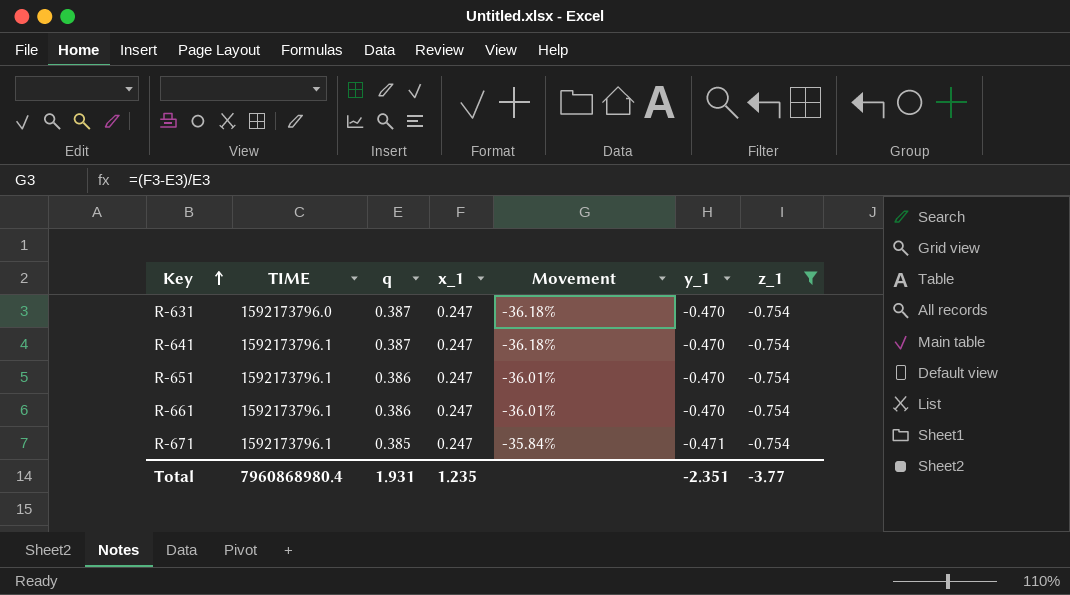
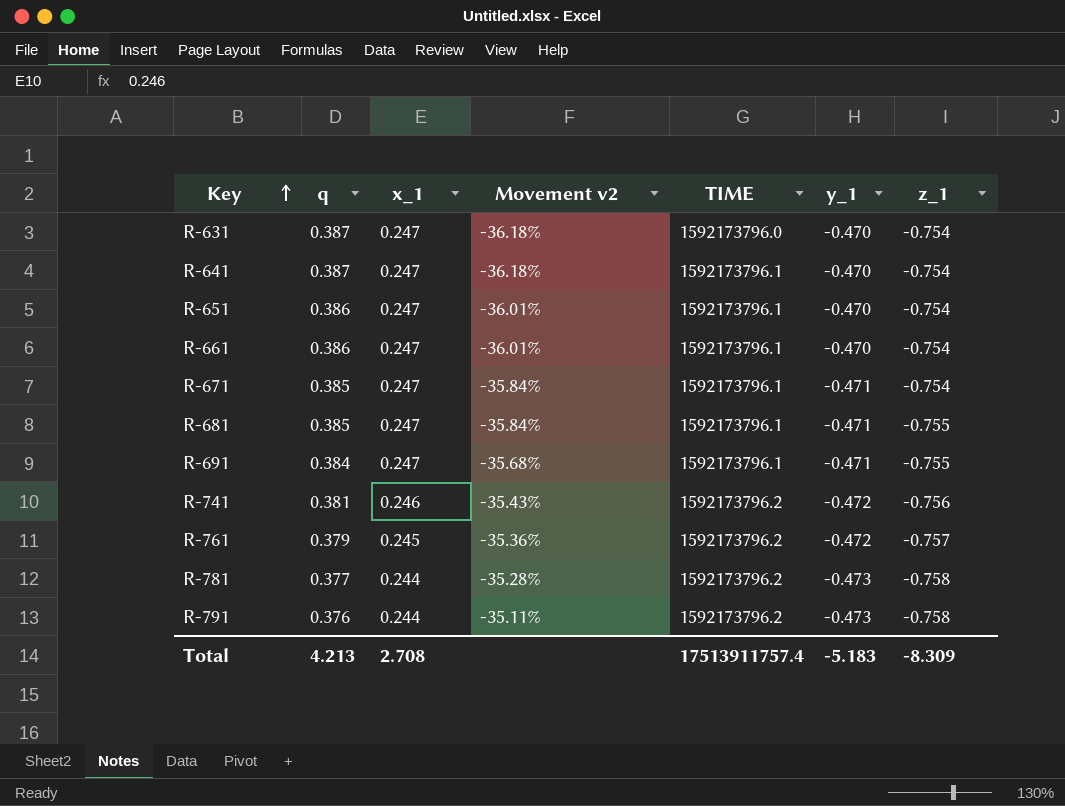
filter: z_1 = -0.754 -> none
column name: Movement -> Movement v2
column TIME | position: 2 -> 5
Total | q: 1.931 -> 4.213
Total | x_1: 1.235 -> 2.708
Total | TIME: 7960868980.4 -> 17513911757.4
Total | y_1: -2.351 -> -5.183
Total | z_1: -3.77 -> -8.309

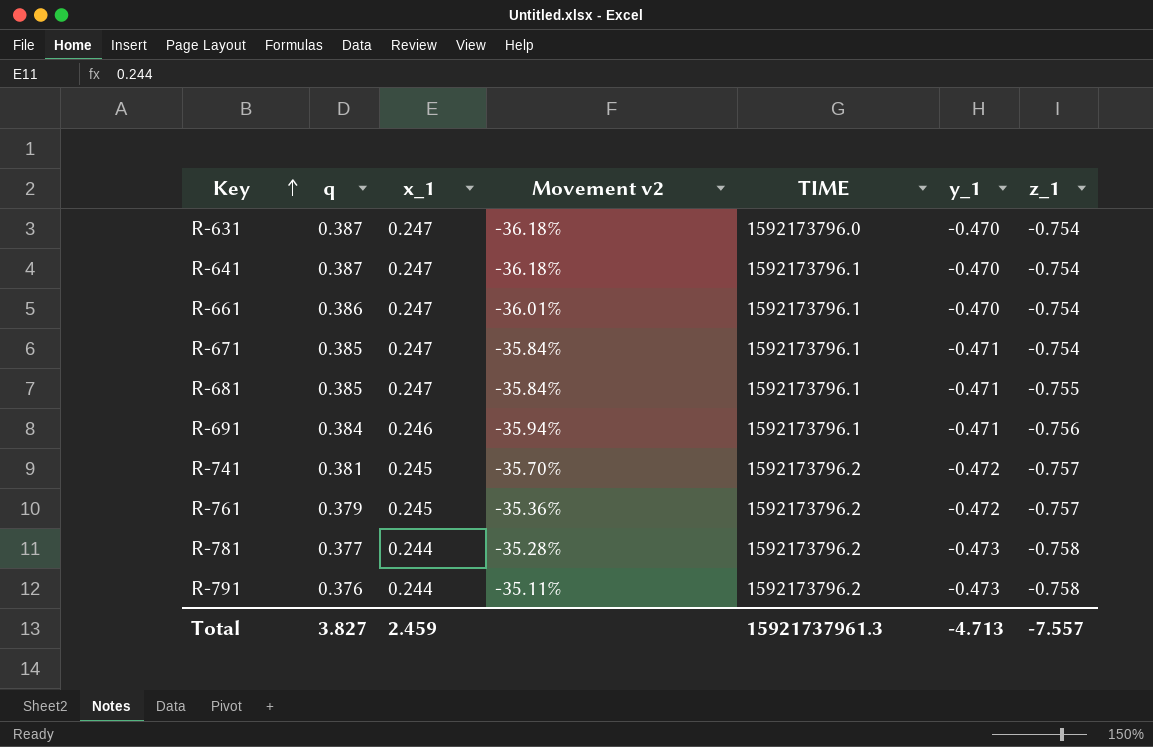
row R-651: 0.386 | 0.247 | -36.01% | 1592173796.1 | -0.470 | -0.754 -> none
R-691 | x_1: 0.247 -> 0.246
R-691 | Movement v2: -35.68% -> -35.94%
R-691 | z_1: -0.755 -> -0.756
R-741 | x_1: 0.246 -> 0.245
R-741 | Movement v2: -35.43% -> -35.70%
R-741 | z_1: -0.756 -> -0.757
Total | q: 4.213 -> 3.827
Total | x_1: 2.708 -> 2.459
Total | TIME: 17513911757.4 -> 15921737961.3
Total | y_1: -5.183 -> -4.713
Total | z_1: -8.309 -> -7.557

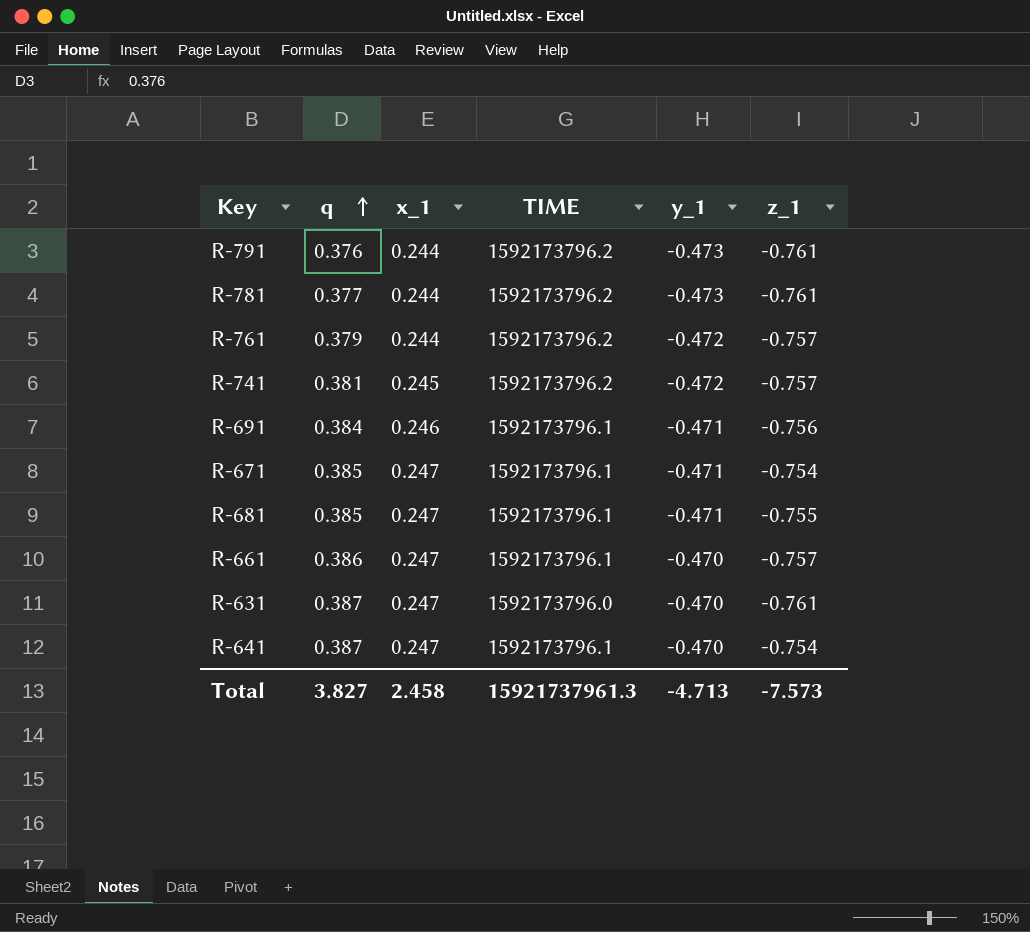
row order: Key ascending -> q ascending
column Movement v2 | formula: ([x_1] - [q]) / [q] -> none
R-791 | z_1: -0.758 -> -0.761
R-781 | z_1: -0.758 -> -0.761
R-761 | x_1: 0.245 -> 0.244
R-661 | z_1: -0.754 -> -0.757
R-631 | z_1: -0.754 -> -0.761
Total | x_1: 2.459 -> 2.458
Total | z_1: -7.557 -> -7.573

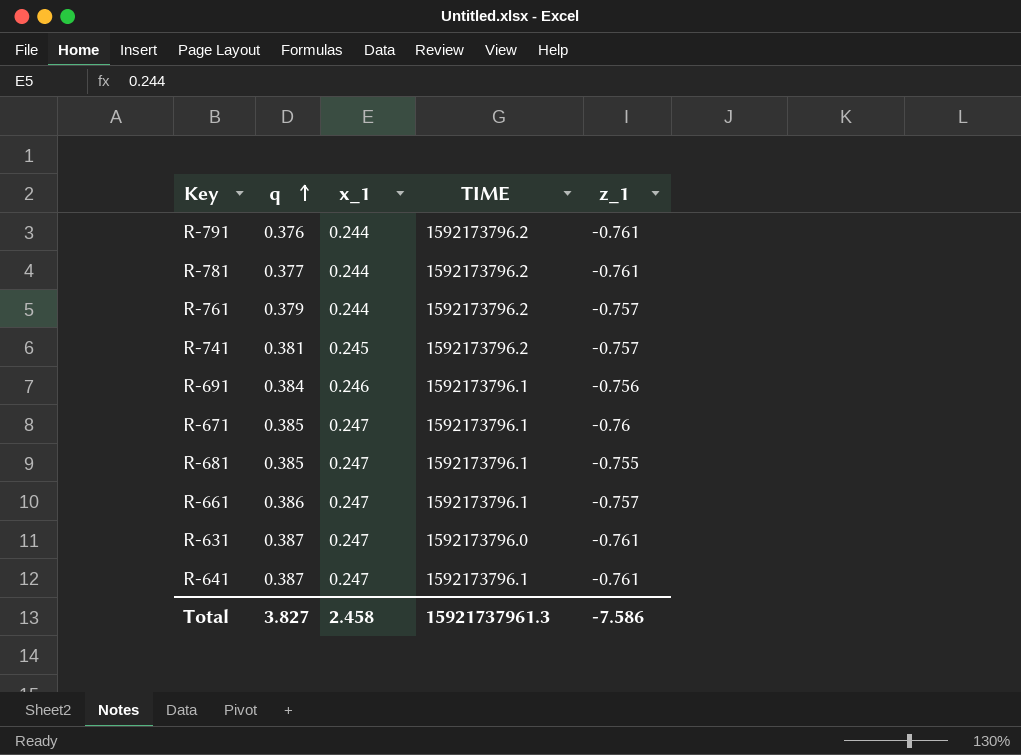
column y_1 | position: 5 -> none
R-671 | z_1: -0.754 -> -0.76
R-641 | z_1: -0.754 -> -0.761
Total | z_1: -7.573 -> -7.586

